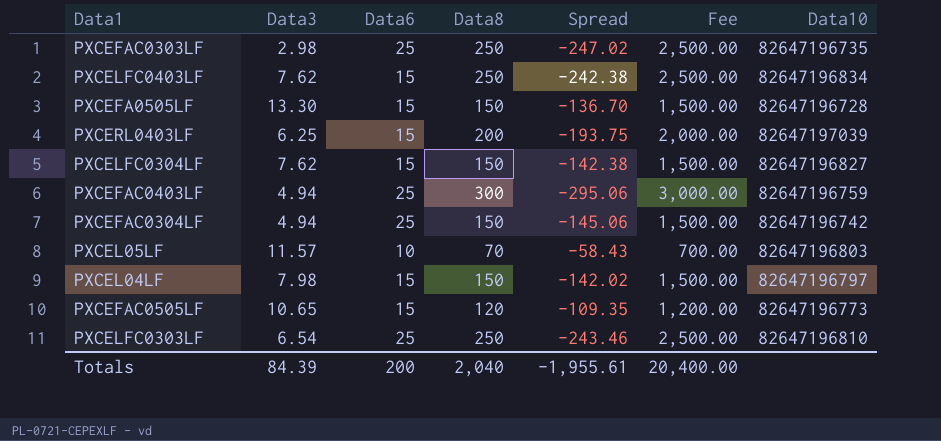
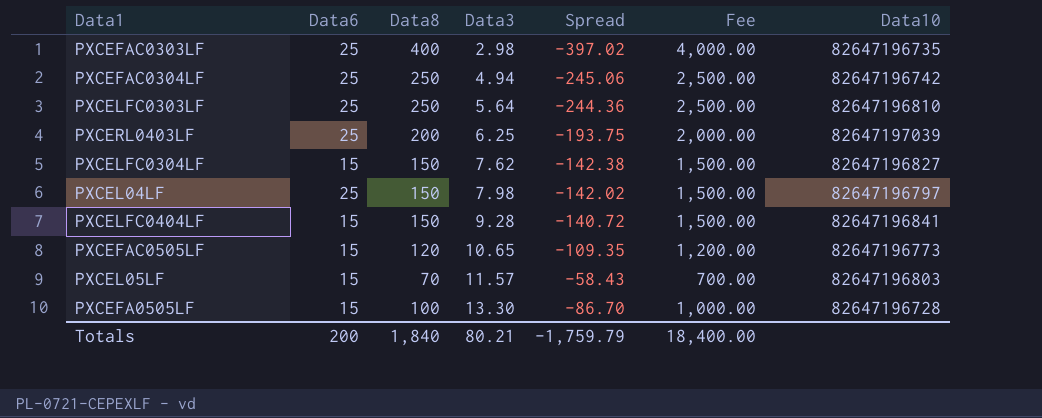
row order: none -> Data3 ascending
column Data3 | position: 2 -> 4
row PXCELFC0403LF: 7.62 | 15 | 250 | -242.38 | 2,500.00 | 82647196834 -> none
row PXCEFAC0403LF: 4.94 | 25 | 300 | -295.06 | 3,000.00 | 82647196759 -> none
PXCEFAC0303LF | Data8: 250 -> 400
PXCEFAC0303LF | Spread: -247.02 -> -397.02
PXCEFAC0303LF | Fee: 2,500.00 -> 4,000.00
PXCEFAC0304LF | Data8: 150 -> 250
PXCEFAC0304LF | Spread: -145.06 -> -245.06
PXCEFAC0304LF | Fee: 1,500.00 -> 2,500.00
PXCELFC0303LF | Data3: 6.54 -> 5.64
PXCELFC0303LF | Spread: -243.46 -> -244.36
PXCERL0403LF | Data6: 15 -> 25
PXCEL04LF | Data6: 15 -> 25
row PXCELFC0404LF: none -> 15 | 150 | 9.28 | -140.72 | 1,500.00 | 82647196841
PXCEL05LF | Data6: 10 -> 15
PXCEFA0505LF | Data8: 150 -> 100
PXCEFA0505LF | Spread: -136.70 -> -86.70
PXCEFA0505LF | Fee: 1,500.00 -> 1,000.00
Totals | Data8: 2,040 -> 1,840
Totals | Data3: 84.39 -> 80.21
Totals | Spread: -1,955.61 -> -1,759.79
Totals | Fee: 20,400.00 -> 18,400.00

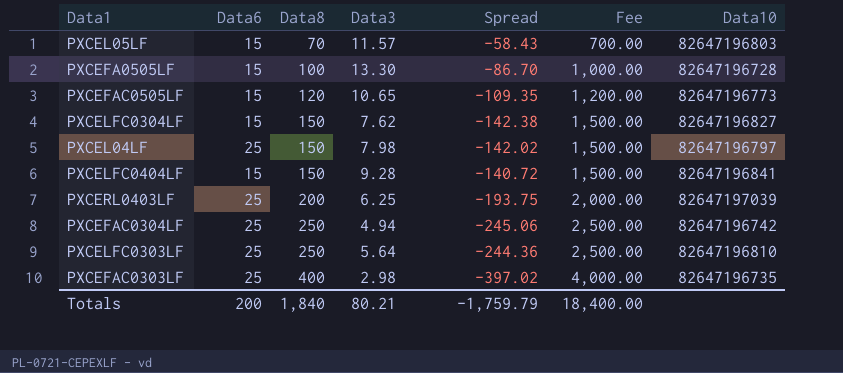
row order: Data3 ascending -> Data8 ascending

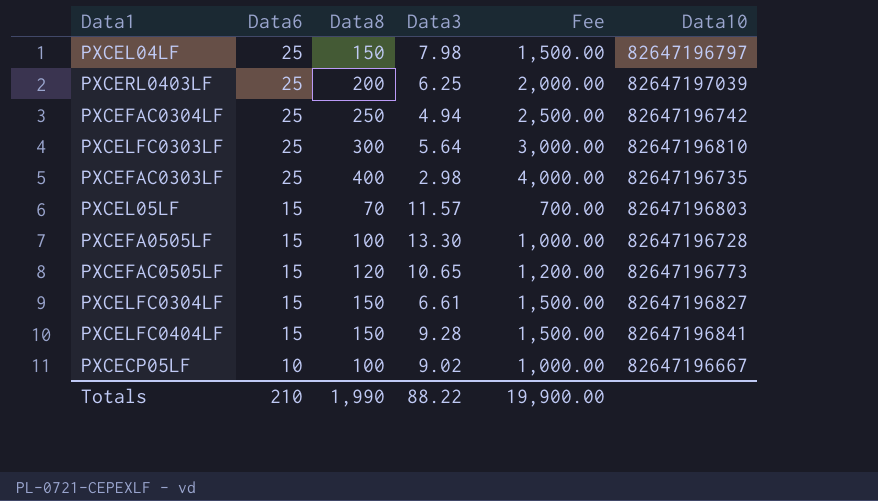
row order: Data8 ascending -> Data6 descending
column Spread | formula: [Data3] - [Data8] -> none
PXCELFC0303LF | Data8: 250 -> 300
PXCELFC0303LF | Fee: 2,500.00 -> 3,000.00
PXCELFC0304LF | Data3: 7.62 -> 6.61
row PXCECP05LF: none -> 10 | 100 | 9.02 | 1,000.00 | 82647196667
Totals | Data6: 200 -> 210
Totals | Data8: 1,840 -> 1,990
Totals | Data3: 80.21 -> 88.22
Totals | Fee: 18,400.00 -> 19,900.00

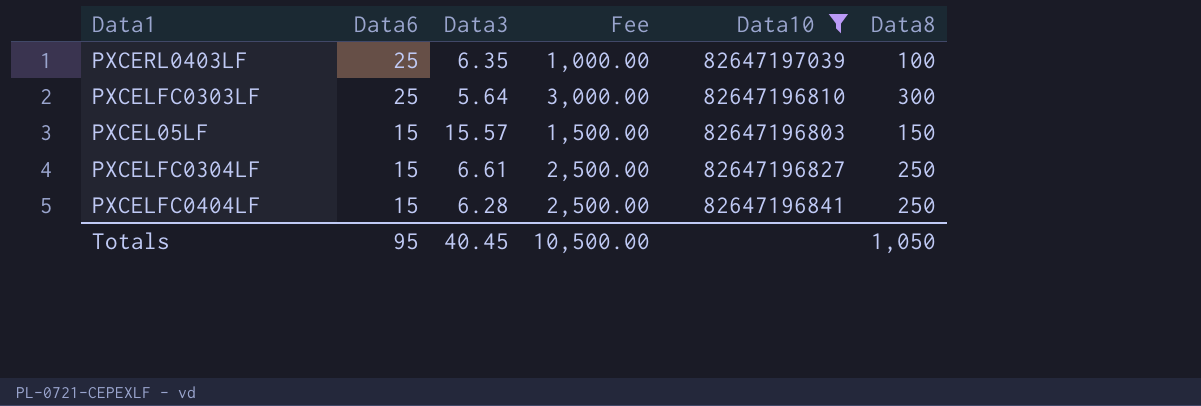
filter: none -> Data10 >= 82647196803
column Data8 | position: 3 -> 6
PXCERL0403LF | Data3: 6.25 -> 6.35
PXCERL0403LF | Fee: 2,000.00 -> 1,000.00
PXCERL0403LF | Data8: 200 -> 100
PXCEL05LF | Data3: 11.57 -> 15.57
PXCEL05LF | Fee: 700.00 -> 1,500.00
PXCEL05LF | Data8: 70 -> 150
PXCELFC0304LF | Fee: 1,500.00 -> 2,500.00
PXCELFC0304LF | Data8: 150 -> 250
PXCELFC0404LF | Data3: 9.28 -> 6.28
PXCELFC0404LF | Fee: 1,500.00 -> 2,500.00
PXCELFC0404LF | Data8: 150 -> 250
Totals | Data6: 210 -> 95
Totals | Data3: 88.22 -> 40.45
Totals | Fee: 19,900.00 -> 10,500.00
Totals | Data8: 1,990 -> 1,050

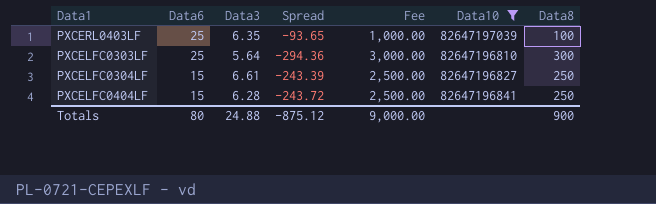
column Spread | formula: none -> [Data3] - [Data8]
row PXCEL05LF: 15 | 15.57 | 1,500.00 | 82647196803 | 150 -> none
Totals | Data6: 95 -> 80
Totals | Data3: 40.45 -> 24.88
Totals | Fee: 10,500.00 -> 9,000.00
Totals | Data8: 1,050 -> 900

